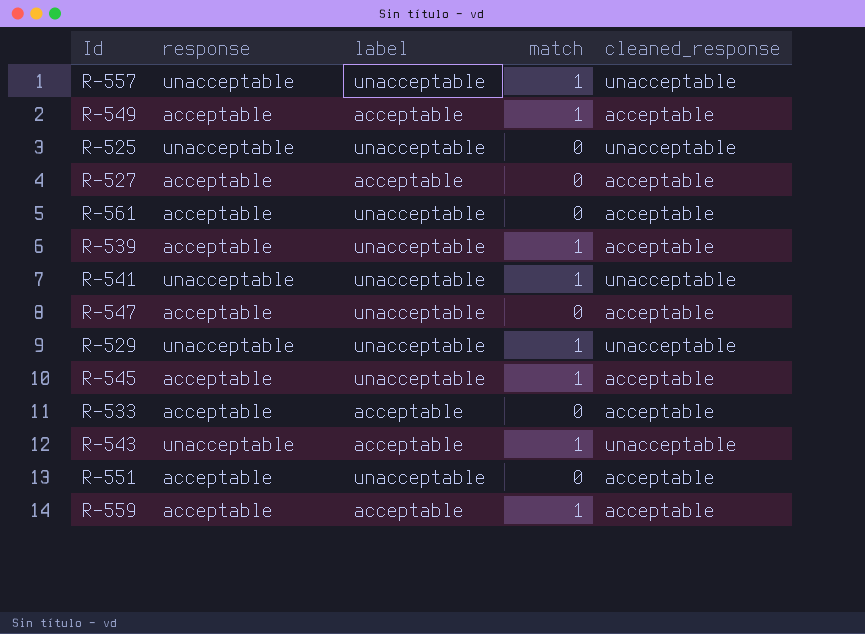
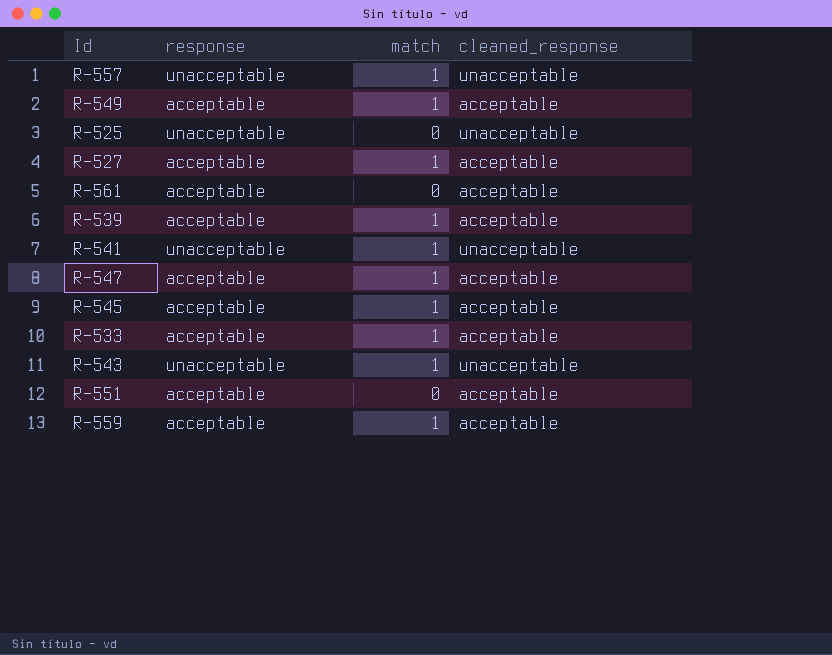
column label | position: 3 -> none
row R-529: unacceptable | unacceptable | 1 | unacceptable -> none
R-527 | match: 0 -> 1
R-547 | match: 0 -> 1
R-533 | match: 0 -> 1

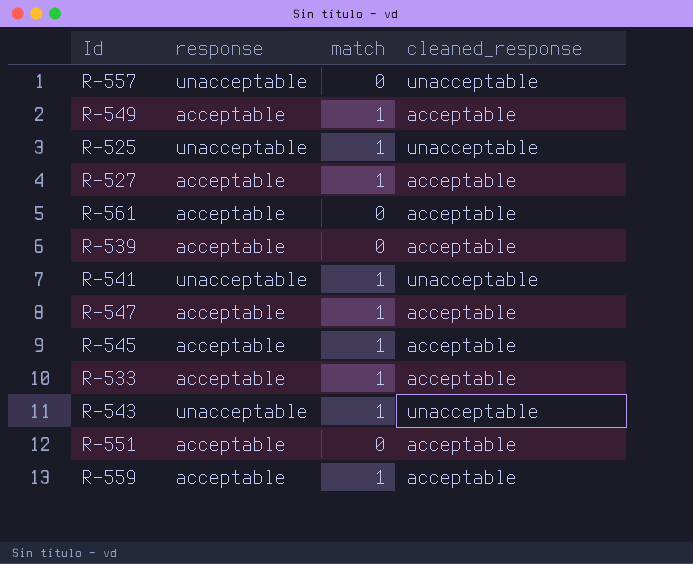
R-557 | match: 1 -> 0
R-525 | match: 0 -> 1
R-539 | match: 1 -> 0

